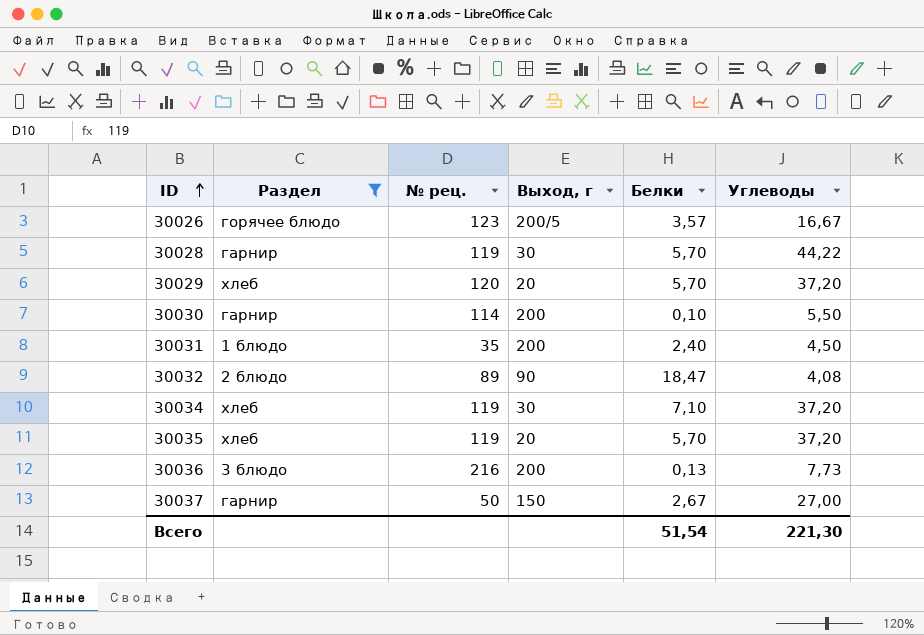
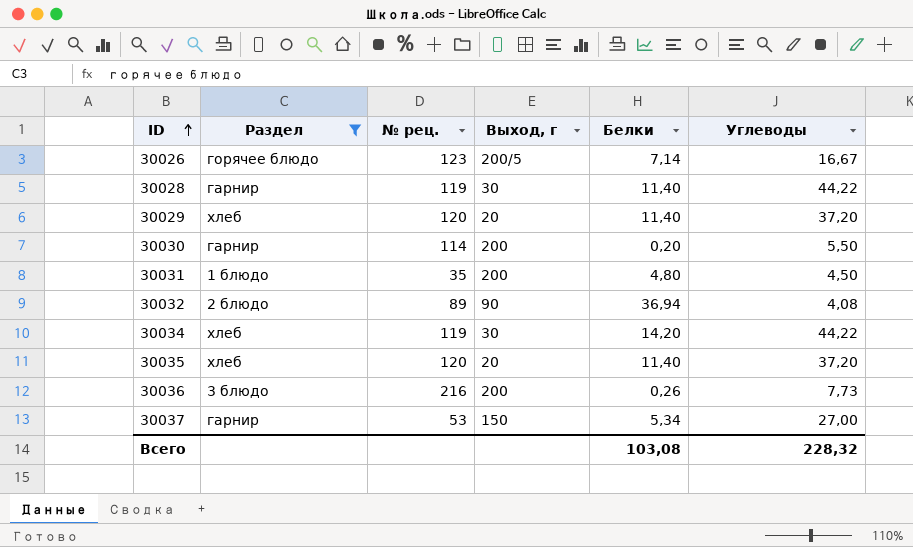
30026 | Белки: 3,57 -> 7,14
30028 | Белки: 5,70 -> 11,40
30029 | Белки: 5,70 -> 11,40
30030 | Белки: 0,10 -> 0,20
30031 | Белки: 2,40 -> 4,80
30032 | Белки: 18,47 -> 36,94
30034 | Белки: 7,10 -> 14,20
30034 | Углеводы: 37,20 -> 44,22
30035 | № рец.: 119 -> 120
30035 | Белки: 5,70 -> 11,40
30036 | Белки: 0,13 -> 0,26
30037 | № рец.: 50 -> 53
30037 | Белки: 2,67 -> 5,34
Всего | Белки: 51,54 -> 103,08
Всего | Углеводы: 221,30 -> 228,32

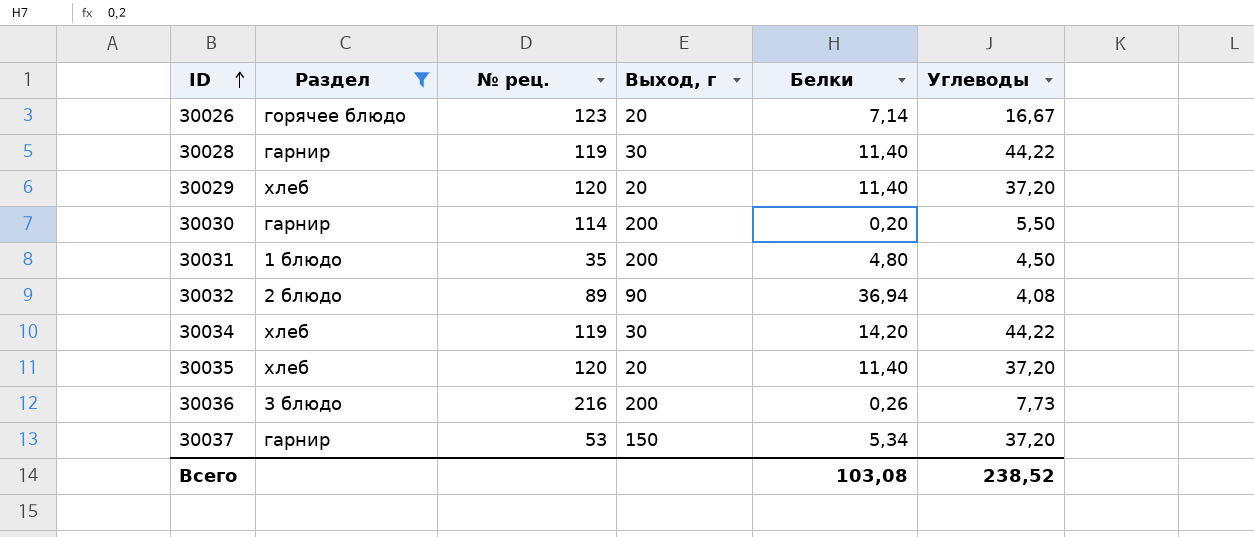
30026 | Выход, г: 200/5 -> 20
30037 | Углеводы: 27,00 -> 37,20
Всего | Углеводы: 228,32 -> 238,52

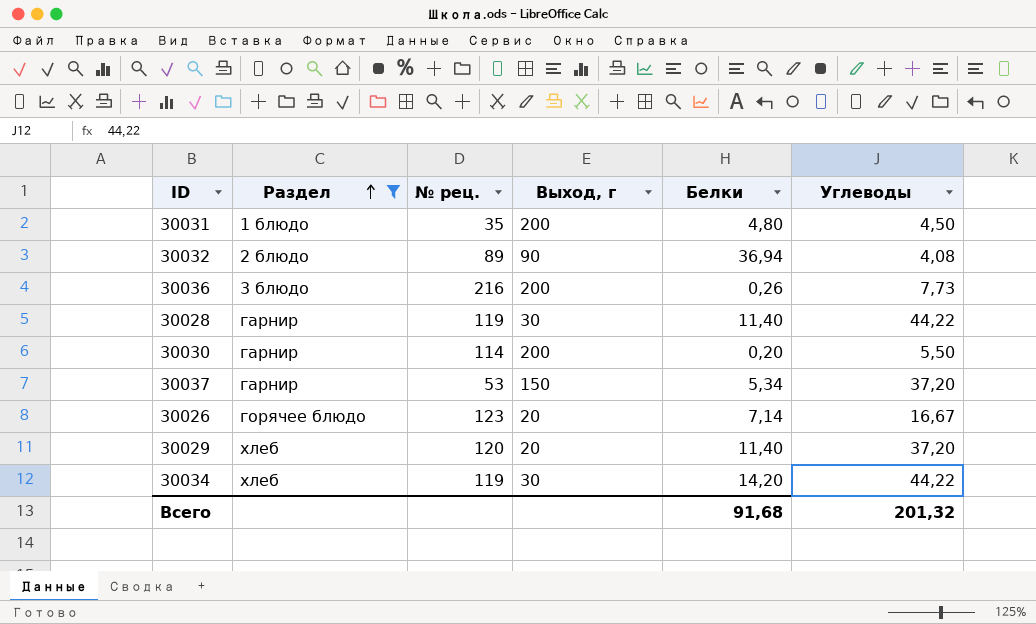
row order: ID ascending -> Раздел ascending
row 30035: хлеб | 120 | 20 | 11,40 | 37,20 -> none
Всего | Белки: 103,08 -> 91,68
Всего | Углеводы: 238,52 -> 201,32

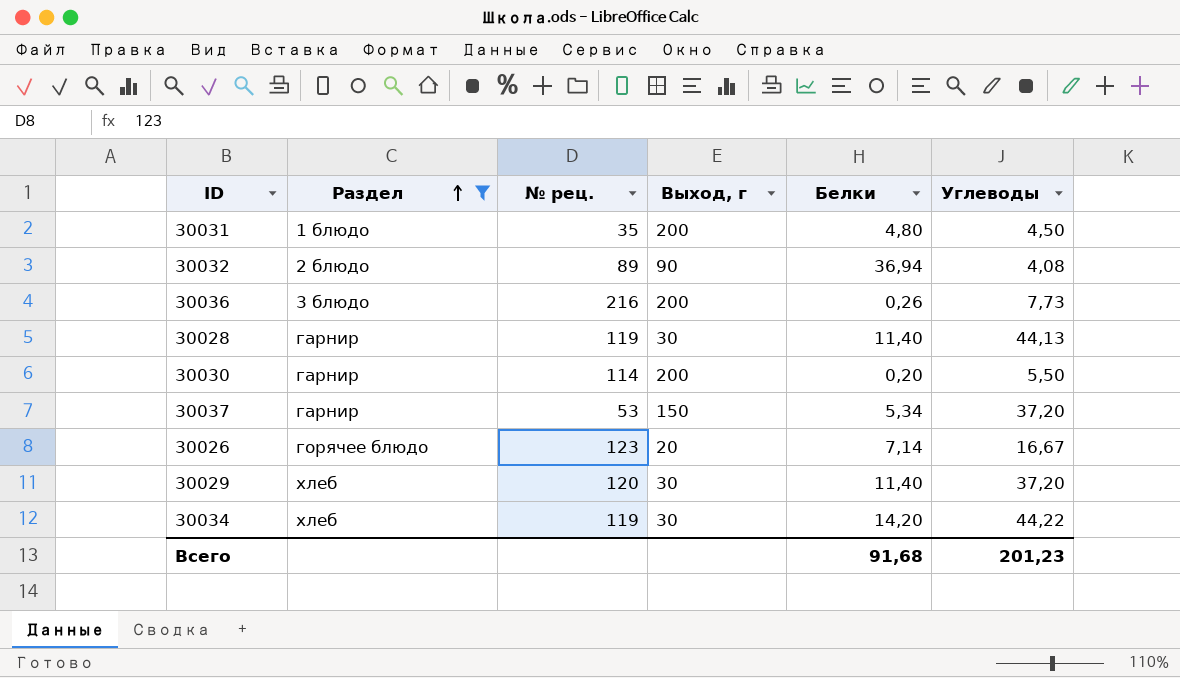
30028 | Углеводы: 44,22 -> 44,13
30029 | Выход, г: 20 -> 30
Всего | Углеводы: 201,32 -> 201,23

